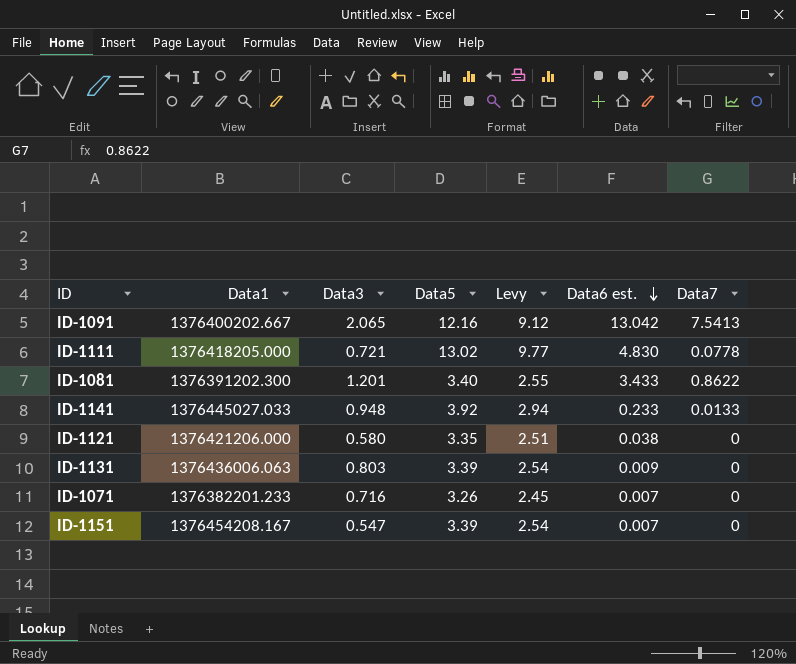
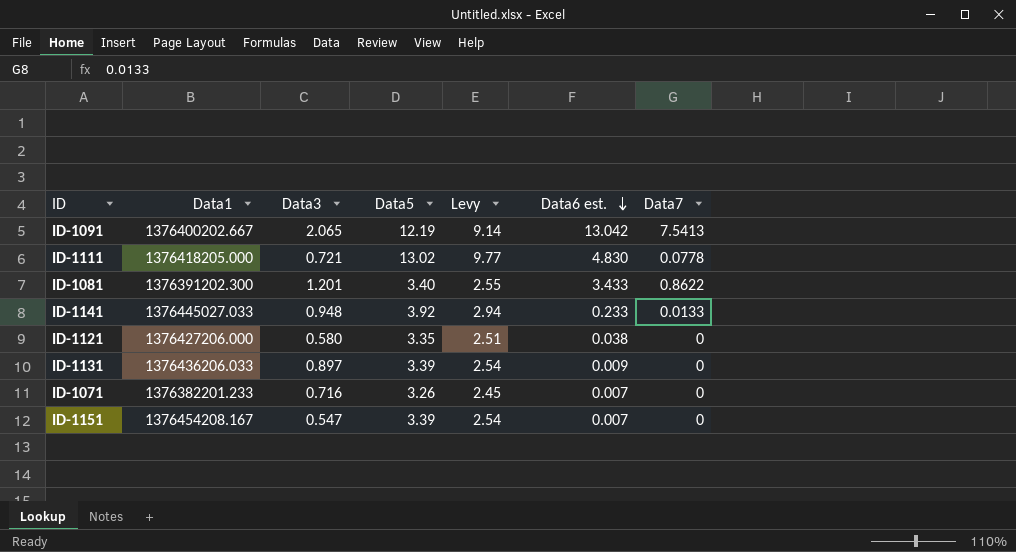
ID-1091 | Data5: 12.16 -> 12.19
ID-1091 | Levy: 9.12 -> 9.14
ID-1121 | Data1: 1376421206.000 -> 1376427206.000
ID-1131 | Data1: 1376436006.063 -> 1376436206.033
ID-1131 | Data3: 0.803 -> 0.897

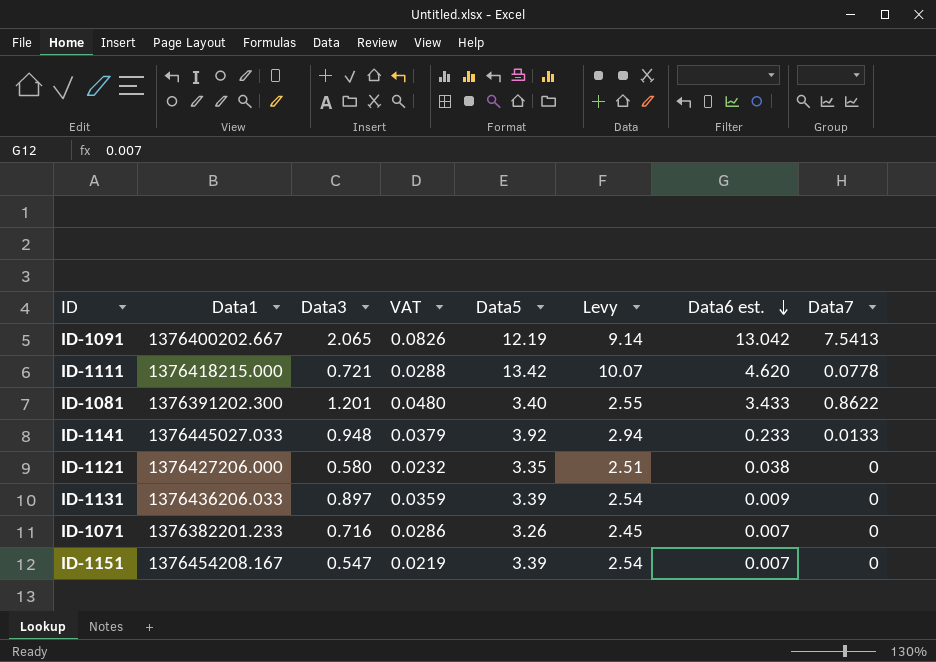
column VAT | formula: none -> [Data3] * 0.04
ID-1111 | Data1: 1376418205.000 -> 1376418215.000
ID-1111 | Data5: 13.02 -> 13.42
ID-1111 | Levy: 9.77 -> 10.07
ID-1111 | Data6 est.: 4.830 -> 4.620

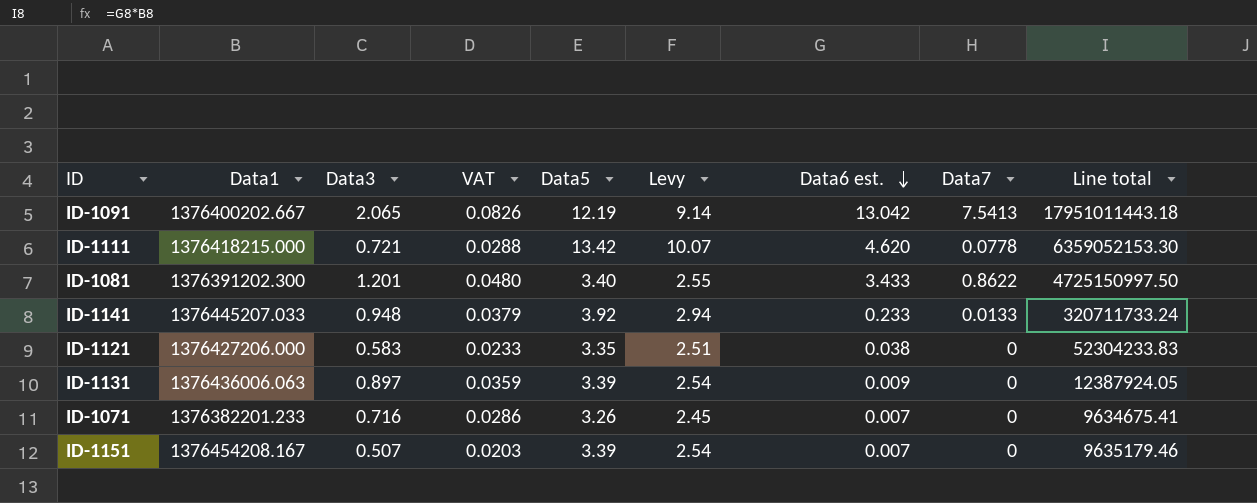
column Line total | formula: none -> [Data1] * [Data6 est.]
ID-1141 | Data1: 1376445027.033 -> 1376445207.033
ID-1121 | Data3: 0.580 -> 0.583
ID-1121 | VAT: 0.0232 -> 0.0233
ID-1131 | Data1: 1376436206.033 -> 1376436006.063
ID-1151 | Data3: 0.547 -> 0.507
ID-1151 | VAT: 0.0219 -> 0.0203

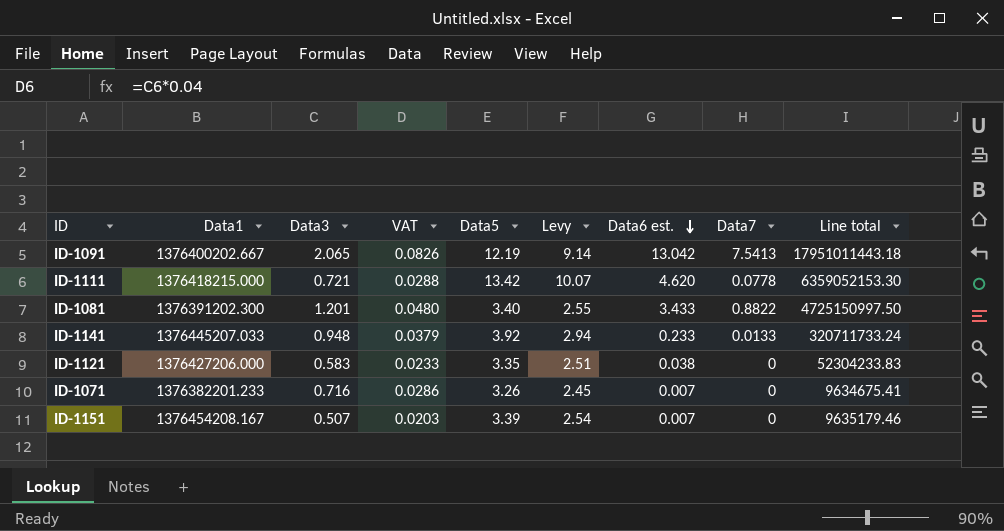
row ID-1131: 1376436006.063 | 0.897 | 0.0359 | 3.39 | 2.54 | 0.009 | 0 | 12387924.05 -> none
ID-1081 | Data7: 0.8622 -> 0.8822

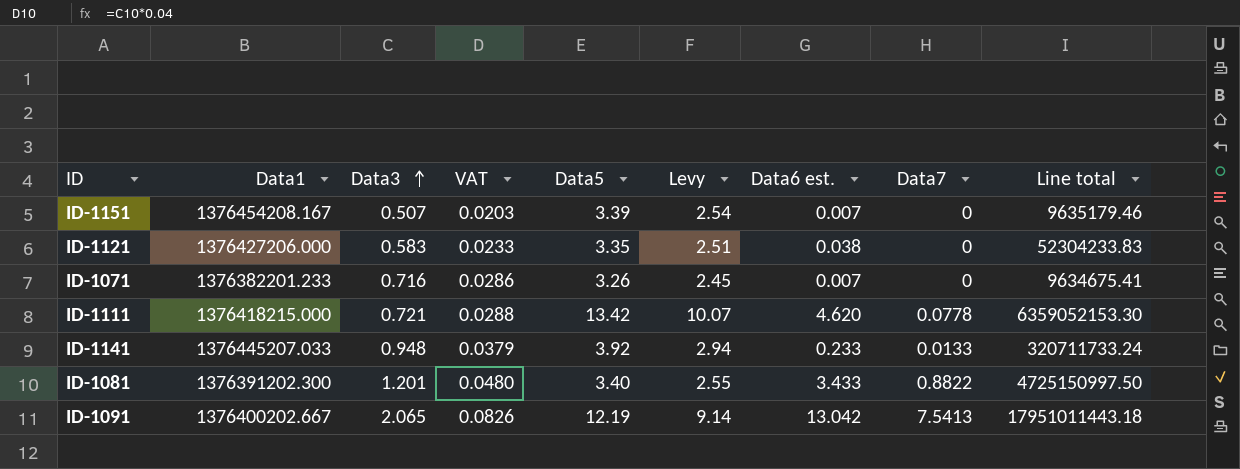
row order: Data6 est. descending -> Data3 ascending

